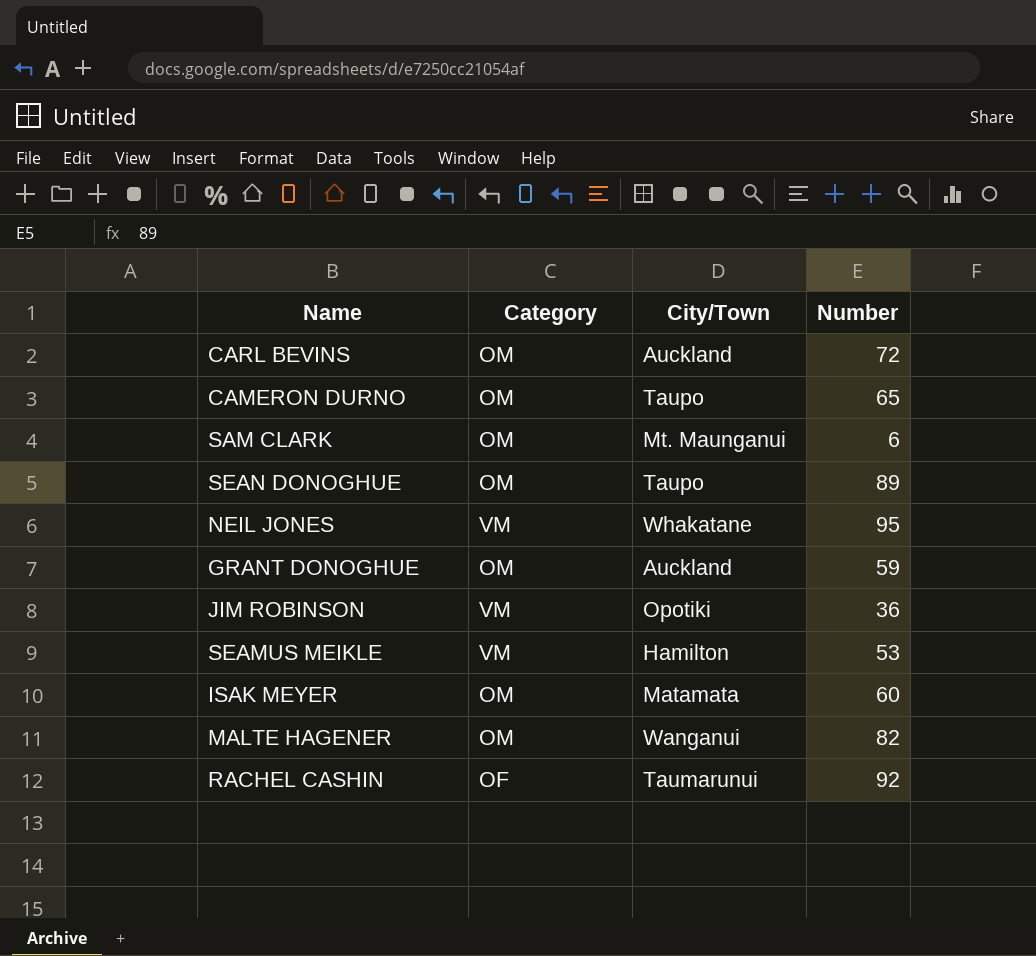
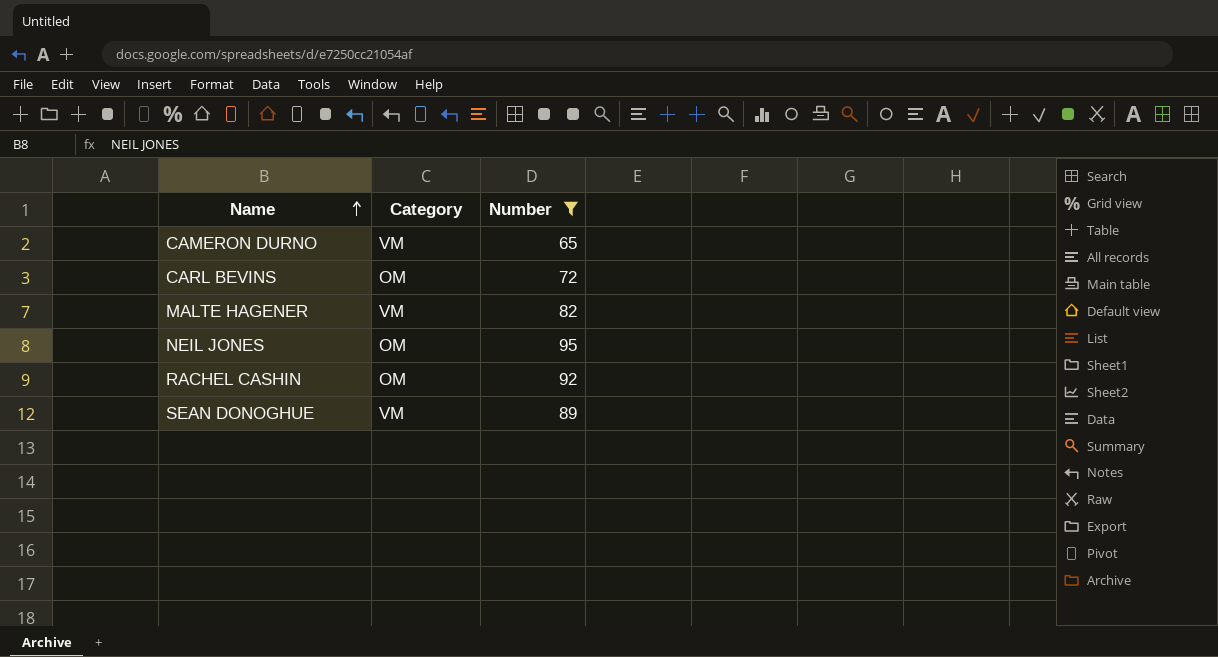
filter: none -> Number >= 65
row order: none -> Name ascending
column City/Town | position: 3 -> none
CAMERON DURNO | Category: OM -> VM
MALTE HAGENER | Category: OM -> VM
NEIL JONES | Category: VM -> OM
RACHEL CASHIN | Category: OF -> OM
SEAN DONOGHUE | Category: OM -> VM

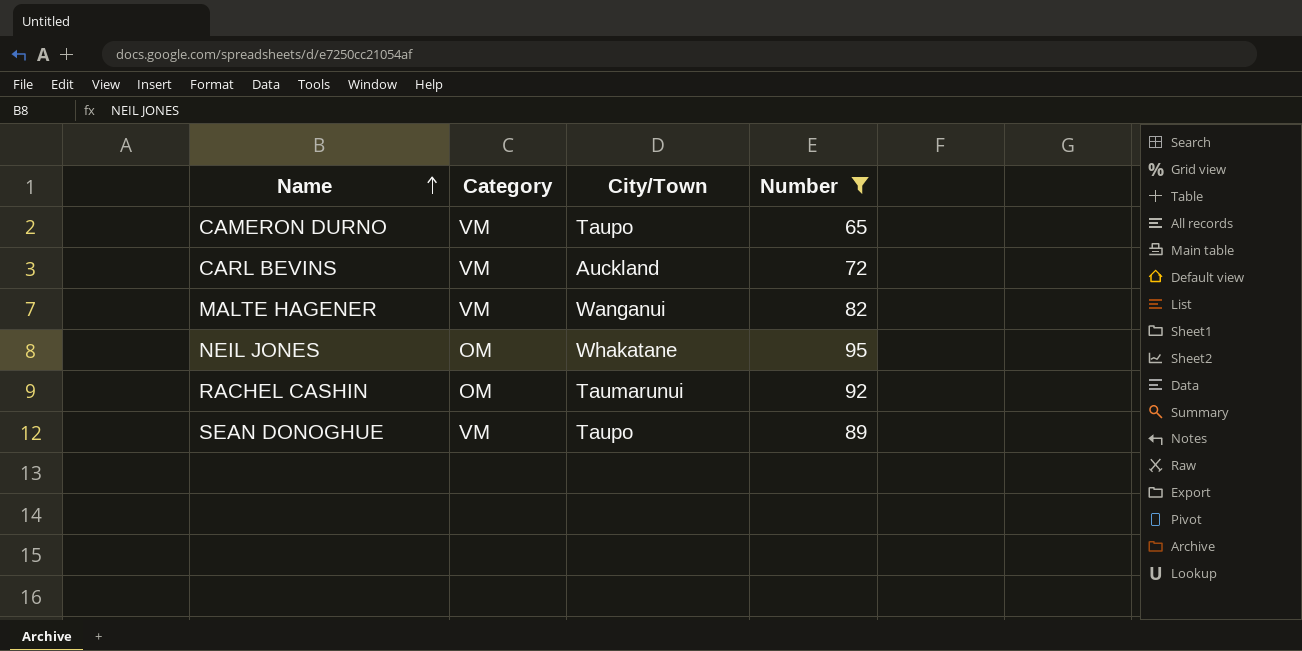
column City/Town | position: none -> 3
CARL BEVINS | Category: OM -> VM

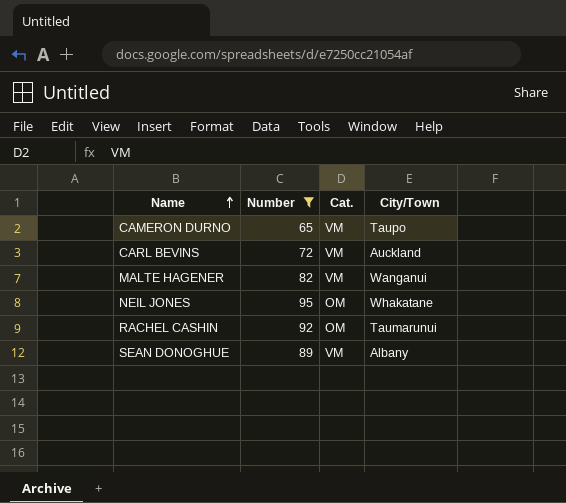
column Number | position: 4 -> 2
column name: Category -> Cat.
SEAN DONOGHUE | City/Town: Taupo -> Albany

